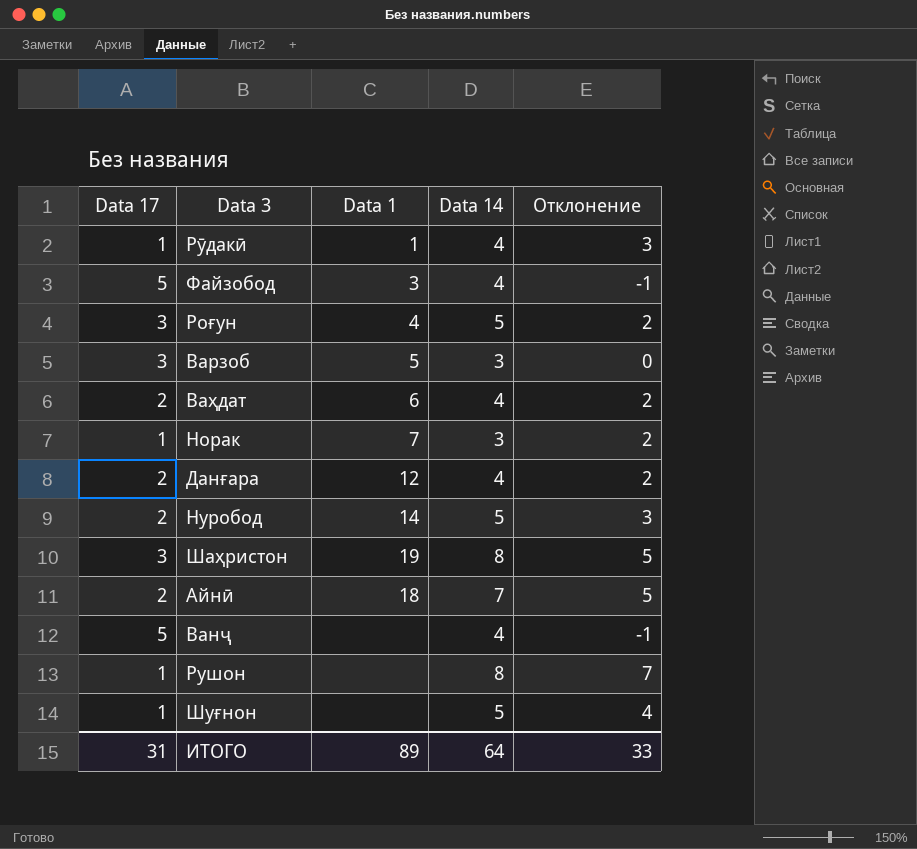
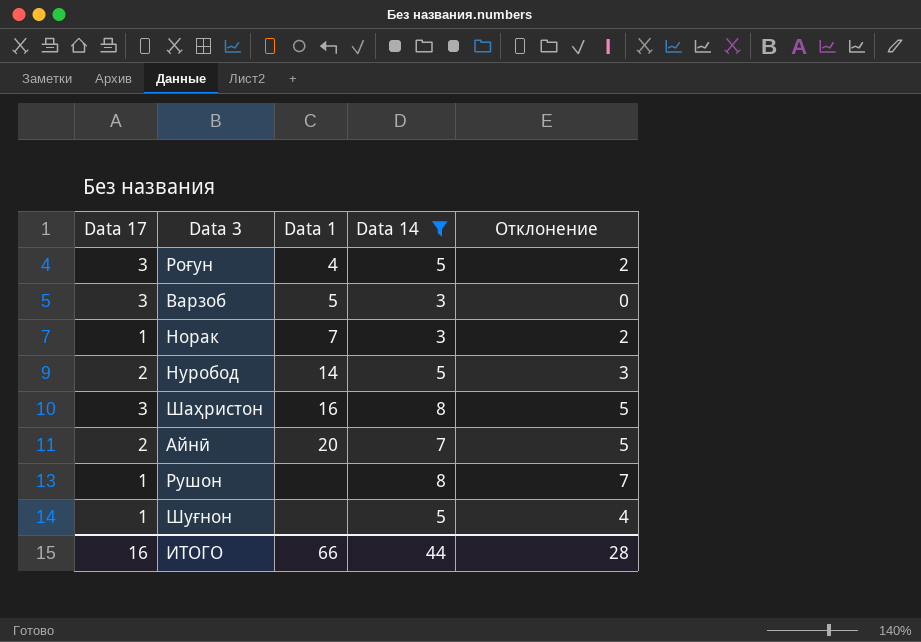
filter: none -> Data 14 != 4
Шаҳристон | Data 1: 19 -> 16
Айнӣ | Data 1: 18 -> 20
ИТОГО | Data 17: 31 -> 16
ИТОГО | Data 1: 89 -> 66
ИТОГО | Data 14: 64 -> 44
ИТОГО | Отклонение: 33 -> 28

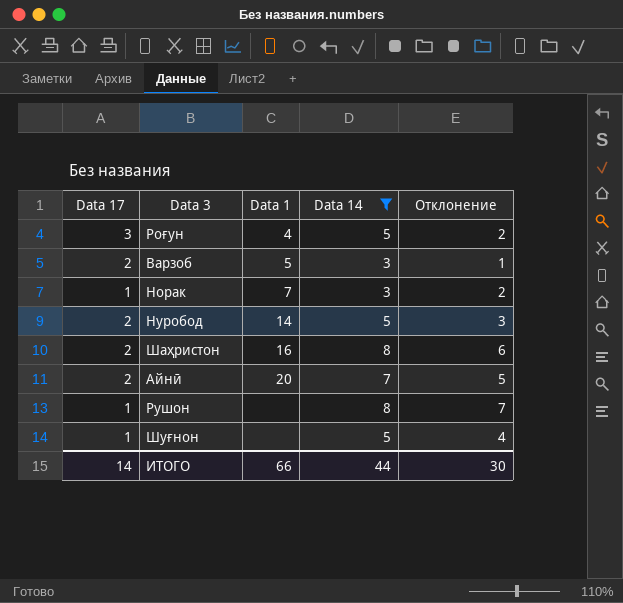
Варзоб | Data 17: 3 -> 2
Варзоб | Отклонение: 0 -> 1
Шаҳристон | Data 17: 3 -> 2
Шаҳристон | Отклонение: 5 -> 6
ИТОГО | Data 17: 16 -> 14
ИТОГО | Отклонение: 28 -> 30

